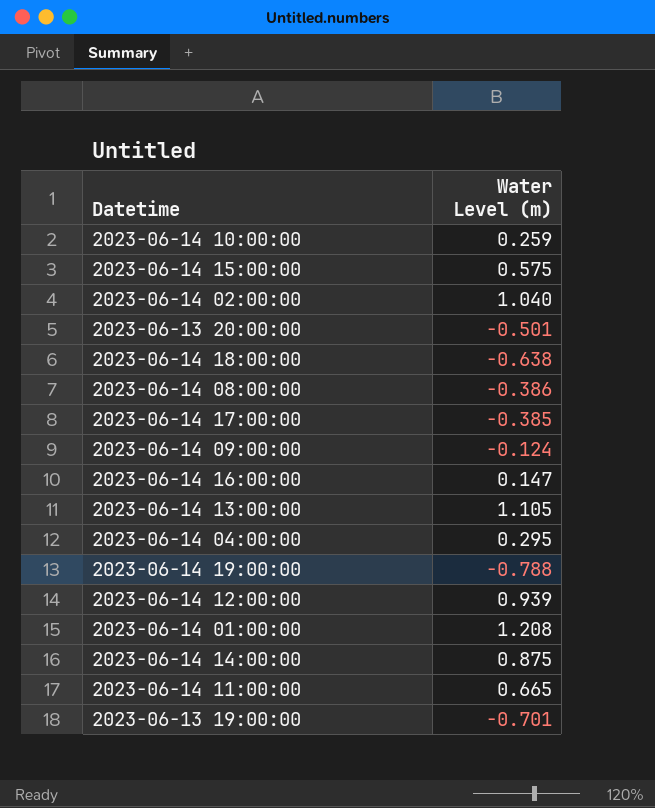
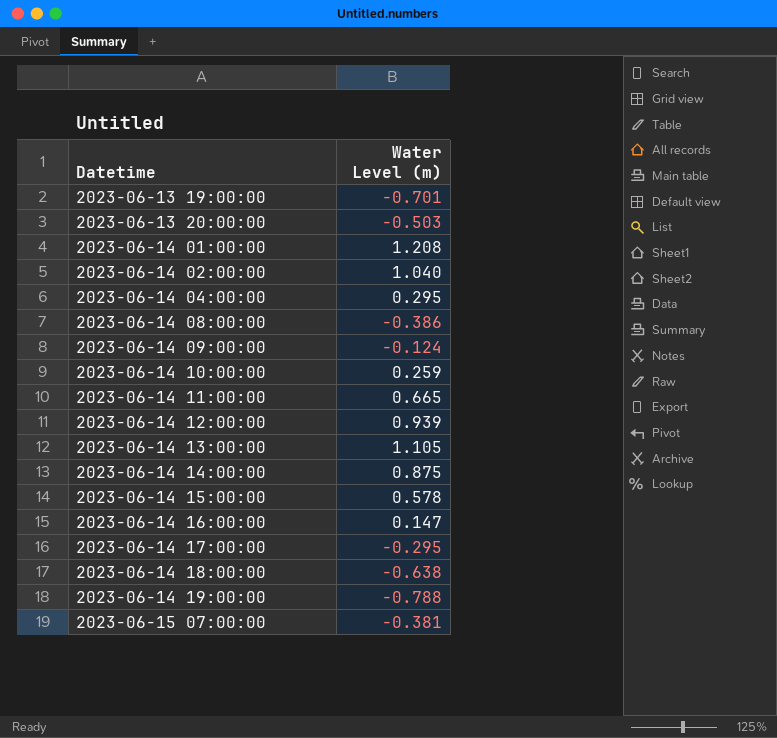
row order: none -> Datetime ascending
2023-06-13 20:00:00 | Water Level (m): -0.501 -> -0.503
2023-06-14 15:00:00 | Water Level (m): 0.575 -> 0.578
2023-06-14 17:00:00 | Water Level (m): -0.385 -> -0.295
row 2023-06-15 07:00:00: none -> -0.381

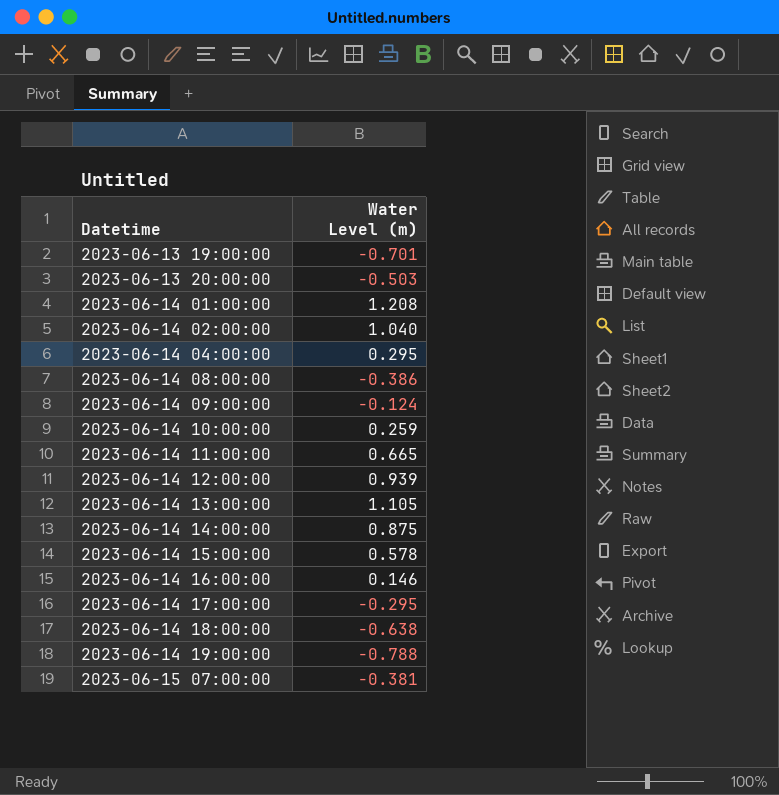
2023-06-14 16:00:00 | Water Level (m): 0.147 -> 0.146

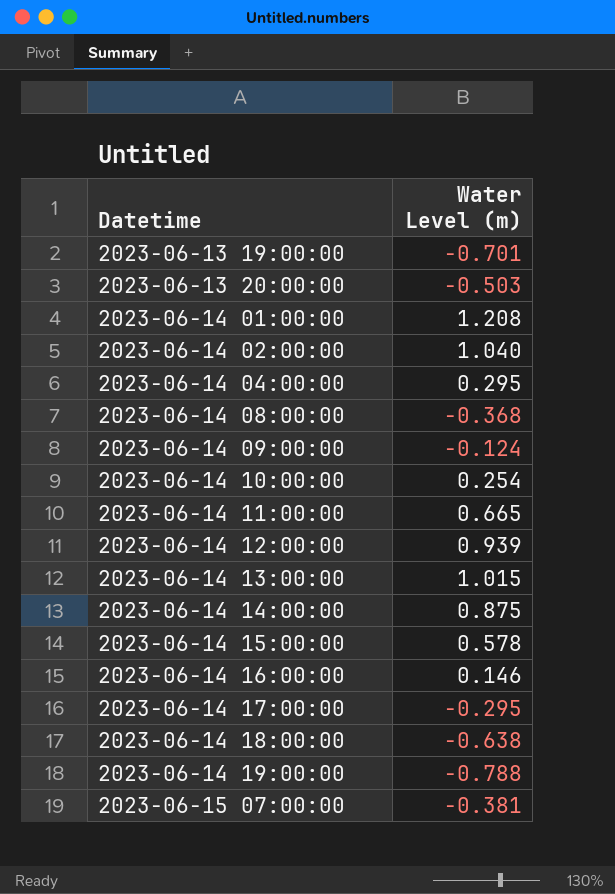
2023-06-14 08:00:00 | Water Level (m): -0.386 -> -0.368
2023-06-14 10:00:00 | Water Level (m): 0.259 -> 0.254
2023-06-14 13:00:00 | Water Level (m): 1.105 -> 1.015

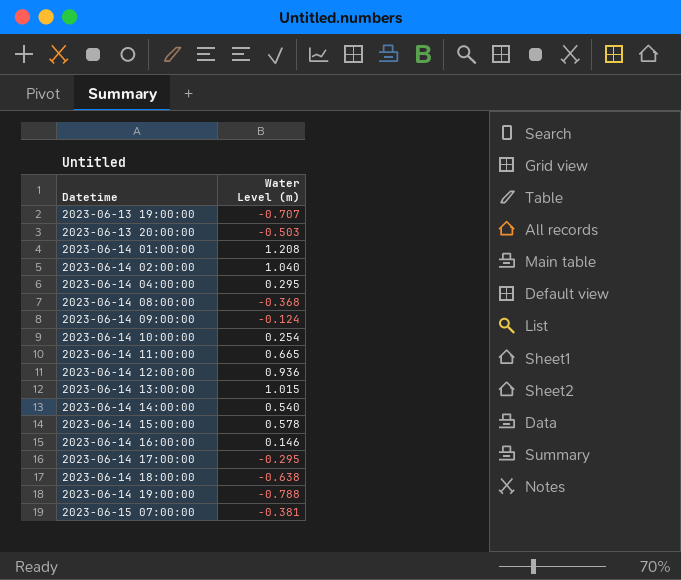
2023-06-13 19:00:00 | Water Level (m): -0.701 -> -0.707
2023-06-14 12:00:00 | Water Level (m): 0.939 -> 0.936
2023-06-14 14:00:00 | Water Level (m): 0.875 -> 0.540

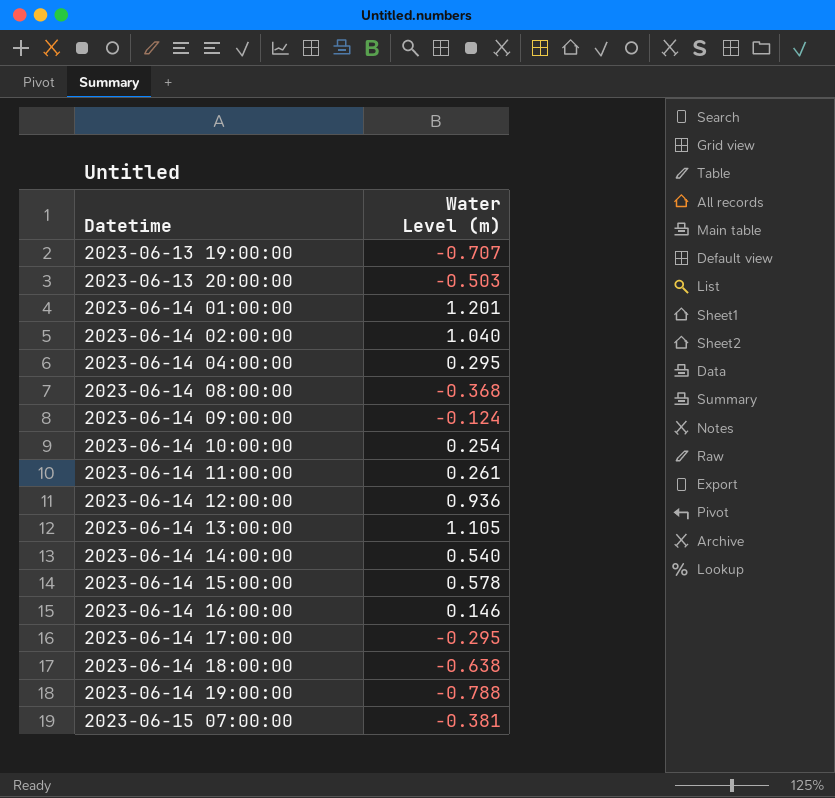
2023-06-14 01:00:00 | Water Level (m): 1.208 -> 1.201
2023-06-14 11:00:00 | Water Level (m): 0.665 -> 0.261
2023-06-14 13:00:00 | Water Level (m): 1.015 -> 1.105

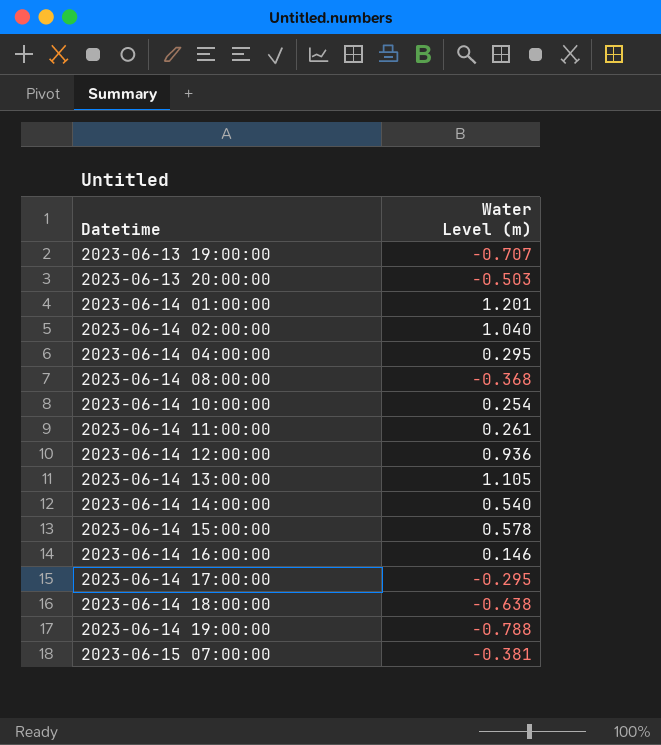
row 2023-06-14 09:00:00: -0.124 -> none

